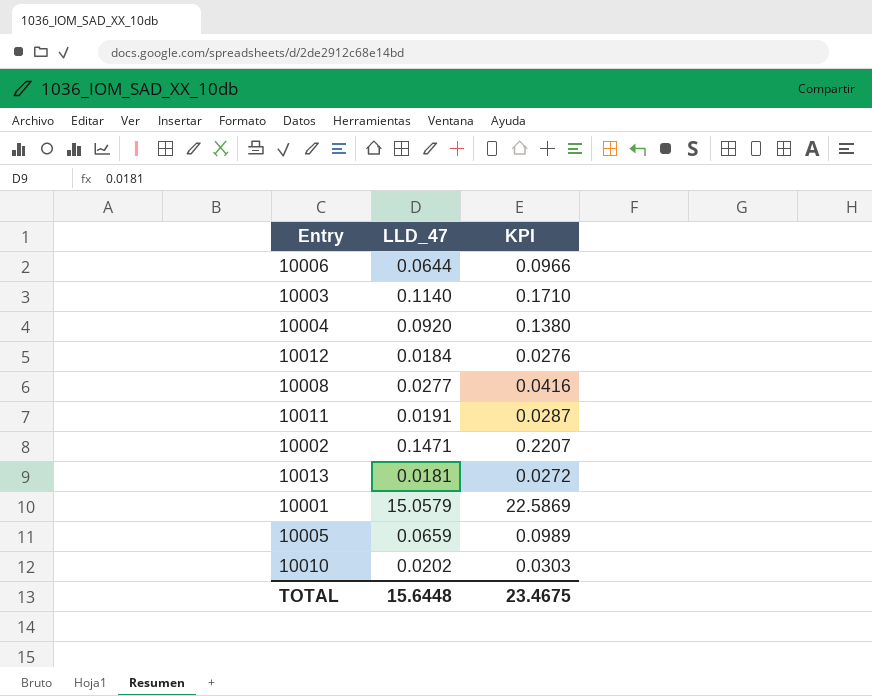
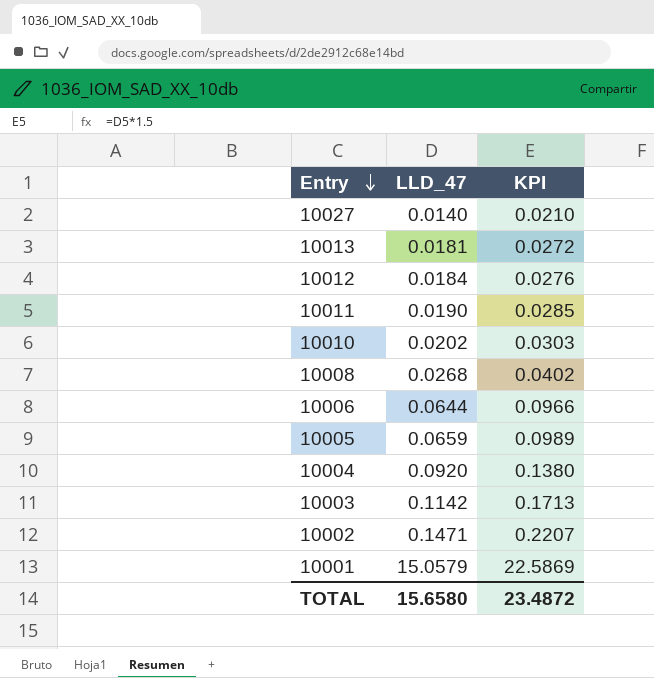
row order: none -> Entry descending
row 10027: none -> 0.0140 | 0.0210
10011 | LLD_47: 0.0191 -> 0.0190
10011 | KPI: 0.0287 -> 0.0285
10008 | LLD_47: 0.0277 -> 0.0268
10008 | KPI: 0.0416 -> 0.0402
10003 | LLD_47: 0.1140 -> 0.1142
10003 | KPI: 0.1710 -> 0.1713
TOTAL | LLD_47: 15.6448 -> 15.6580
TOTAL | KPI: 23.4675 -> 23.4872

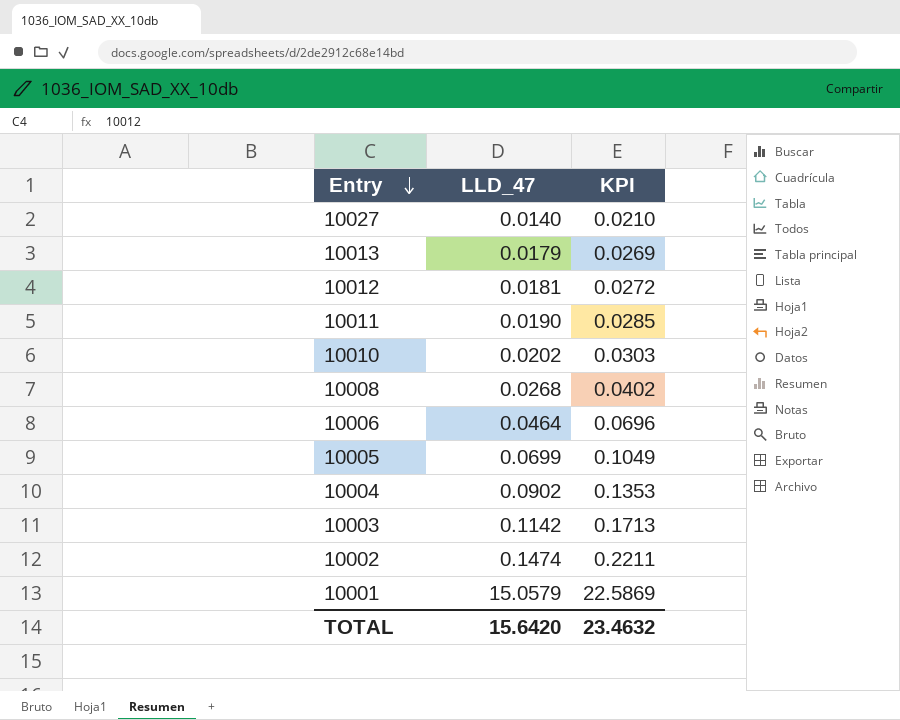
10013 | LLD_47: 0.0181 -> 0.0179
10013 | KPI: 0.0272 -> 0.0269
10012 | LLD_47: 0.0184 -> 0.0181
10012 | KPI: 0.0276 -> 0.0272
10006 | LLD_47: 0.0644 -> 0.0464
10006 | KPI: 0.0966 -> 0.0696
10005 | LLD_47: 0.0659 -> 0.0699
10005 | KPI: 0.0989 -> 0.1049
10004 | LLD_47: 0.0920 -> 0.0902
10004 | KPI: 0.1380 -> 0.1353
10002 | LLD_47: 0.1471 -> 0.1474
10002 | KPI: 0.2207 -> 0.2211
TOTAL | LLD_47: 15.6580 -> 15.6420
TOTAL | KPI: 23.4872 -> 23.4632

